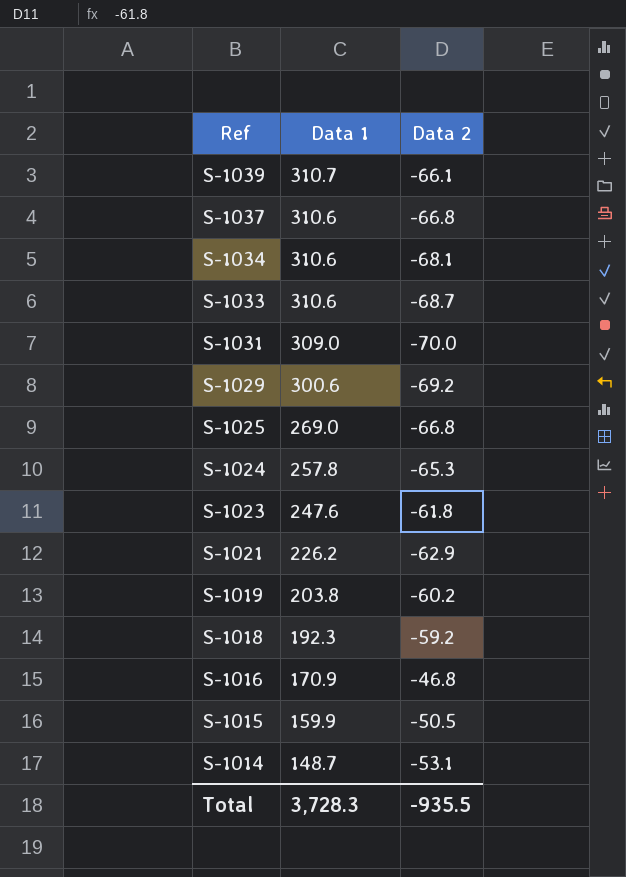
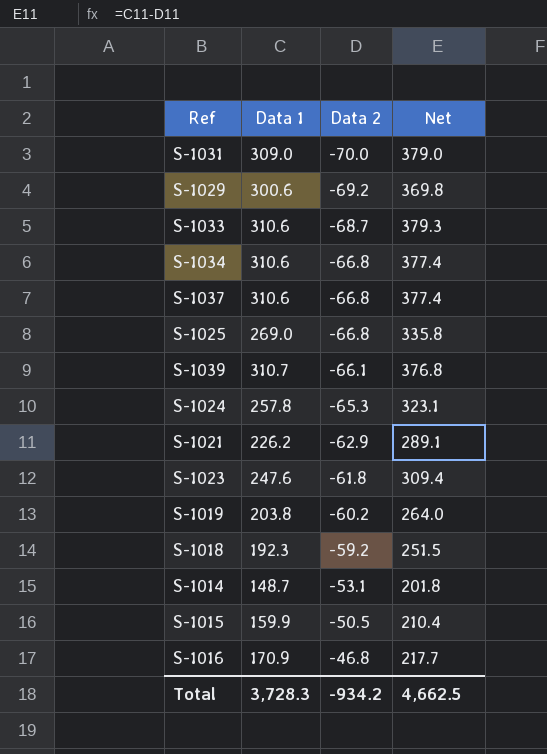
row order: Ref descending -> Data 2 ascending
column Net | formula: none -> [Data 1] - [Data 2]
S-1034 | Data 2: -68.1 -> -66.8
Total | Data 2: -935.5 -> -934.2

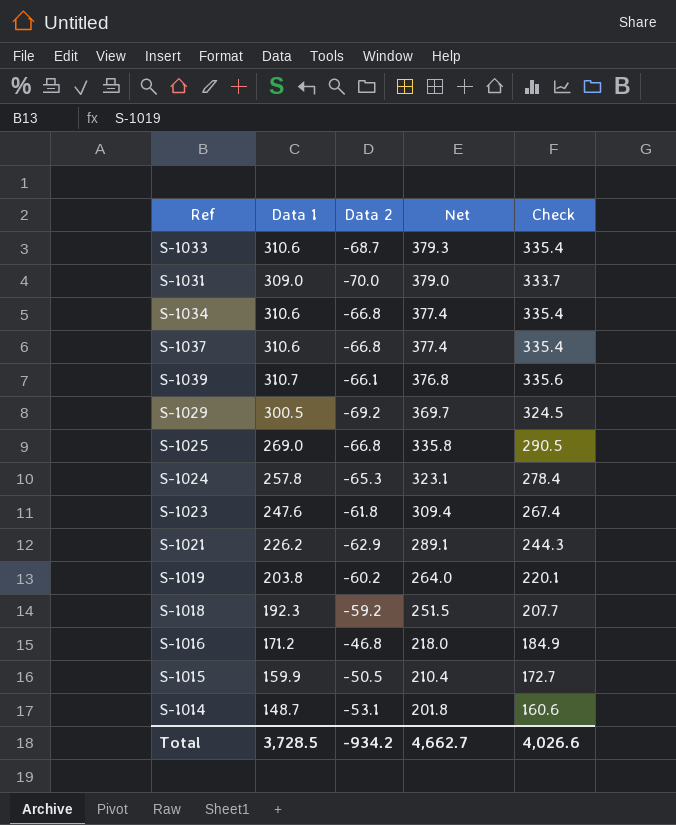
row order: Data 2 ascending -> Net descending
column Check | formula: none -> [Data 1] * 1.08
S-1029 | Data 1: 300.6 -> 300.5
S-1029 | Net: 369.8 -> 369.7
S-1016 | Data 1: 170.9 -> 171.2
S-1016 | Net: 217.7 -> 218.0
Total | Data 1: 3,728.3 -> 3,728.5
Total | Net: 4,662.5 -> 4,662.7

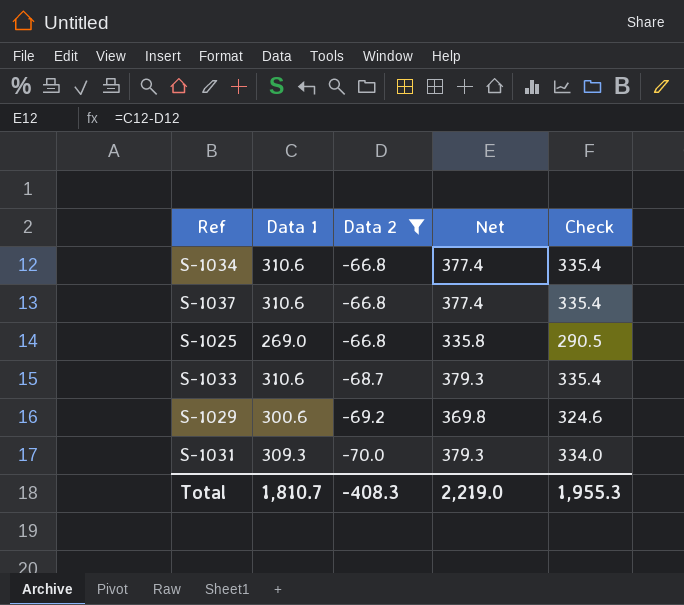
filter: none -> Data 2 <= -66.8
row order: Net descending -> Data 2 descending
S-1029 | Data 1: 300.5 -> 300.6
S-1029 | Net: 369.7 -> 369.8
S-1029 | Check: 324.5 -> 324.6
S-1031 | Data 1: 309.0 -> 309.3
S-1031 | Net: 379.0 -> 379.3
S-1031 | Check: 333.7 -> 334.0
Total | Data 1: 3,728.5 -> 1,810.7
Total | Data 2: -934.2 -> -408.3
Total | Net: 4,662.7 -> 2,219.0
Total | Check: 4,026.6 -> 1,955.3

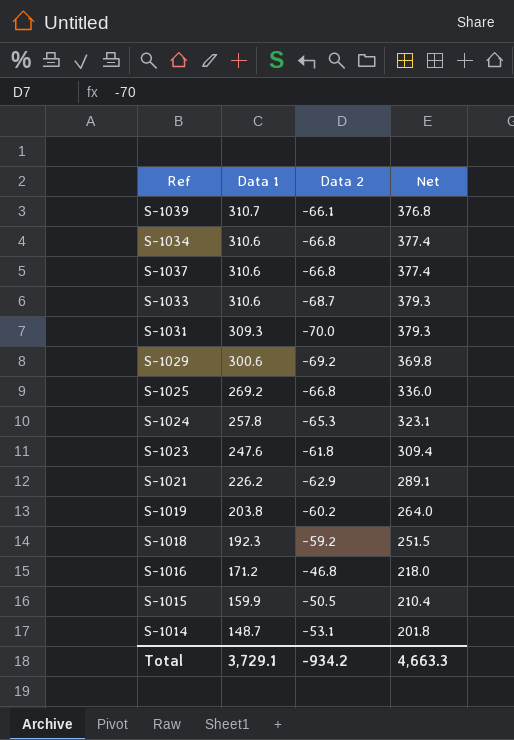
filter: Data 2 <= -66.8 -> none
row order: Data 2 descending -> Data 1 descending
column Check | formula: [Data 1] * 1.08 -> none
S-1025 | Data 1: 269.0 -> 269.2
S-1025 | Net: 335.8 -> 336.0
Total | Data 1: 1,810.7 -> 3,729.1
Total | Data 2: -408.3 -> -934.2
Total | Net: 2,219.0 -> 4,663.3

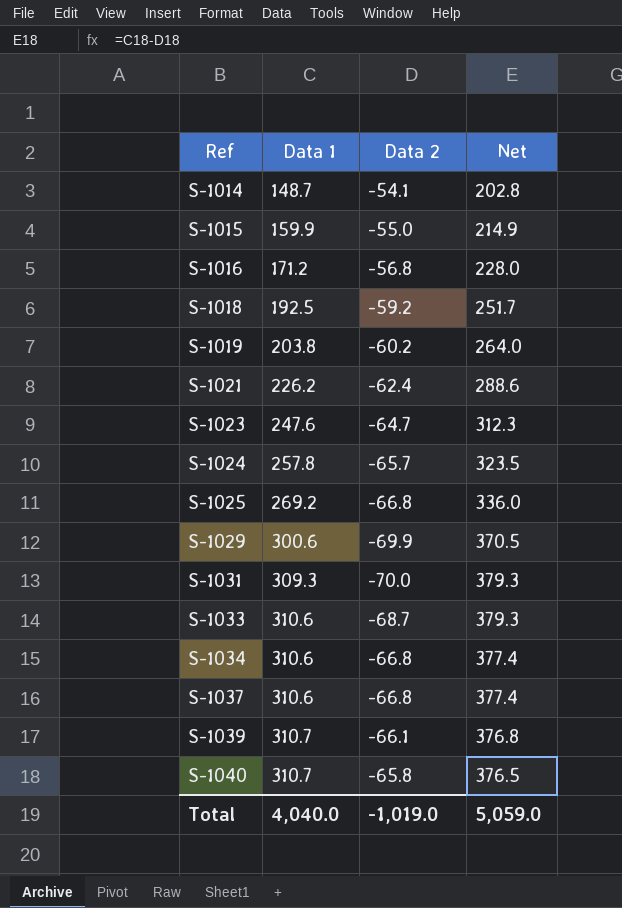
row order: Data 1 descending -> Ref ascending
S-1014 | Data 2: -53.1 -> -54.1
S-1014 | Net: 201.8 -> 202.8
S-1015 | Data 2: -50.5 -> -55.0
S-1015 | Net: 210.4 -> 214.9
S-1016 | Data 2: -46.8 -> -56.8
S-1016 | Net: 218.0 -> 228.0
S-1018 | Data 1: 192.3 -> 192.5
S-1018 | Net: 251.5 -> 251.7
S-1021 | Data 2: -62.9 -> -62.4
S-1021 | Net: 289.1 -> 288.6
S-1023 | Data 2: -61.8 -> -64.7
S-1023 | Net: 309.4 -> 312.3
S-1024 | Data 2: -65.3 -> -65.7
S-1024 | Net: 323.1 -> 323.5
S-1029 | Data 2: -69.2 -> -69.9
S-1029 | Net: 369.8 -> 370.5
row S-1040: none -> 310.7 | -65.8 | 376.5
Total | Data 1: 3,729.1 -> 4,040.0
Total | Data 2: -934.2 -> -1,019.0
Total | Net: 4,663.3 -> 5,059.0

